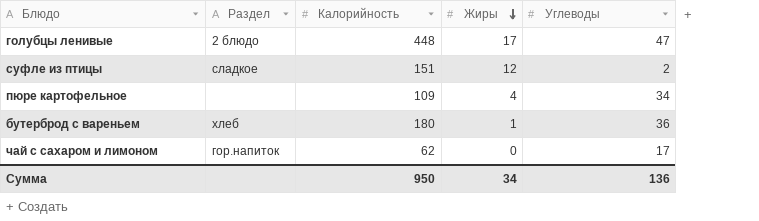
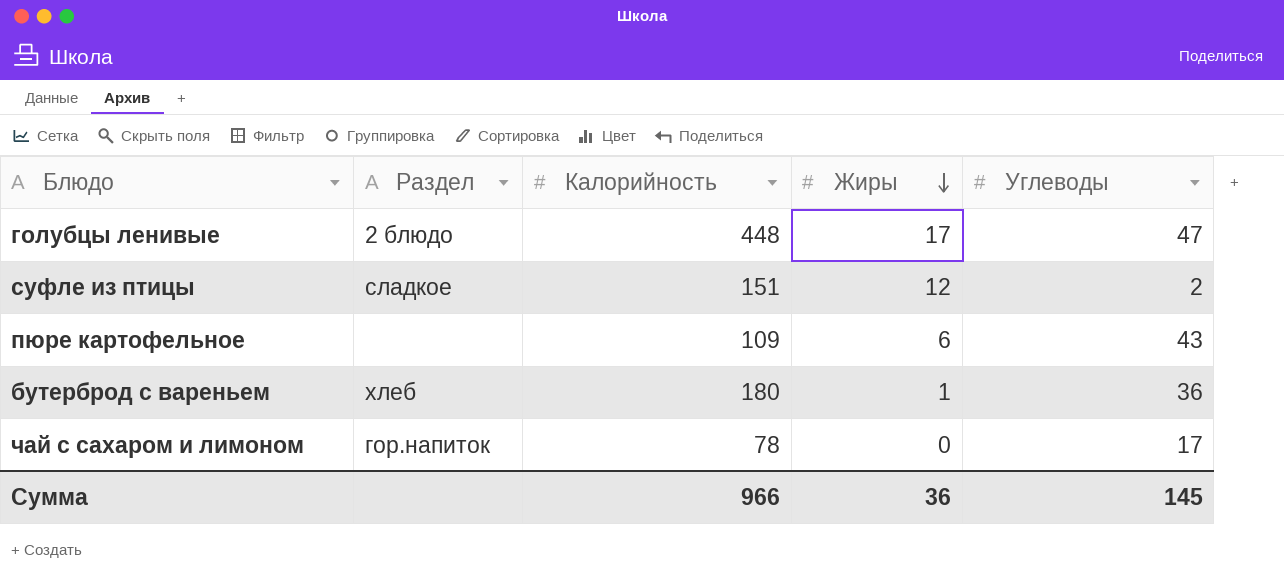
пюре картофельное | Жиры: 4 -> 6
пюре картофельное | Углеводы: 34 -> 43
чай с сахаром и лимоном | Калорийность: 62 -> 78
Сумма | Калорийность: 950 -> 966
Сумма | Жиры: 34 -> 36
Сумма | Углеводы: 136 -> 145

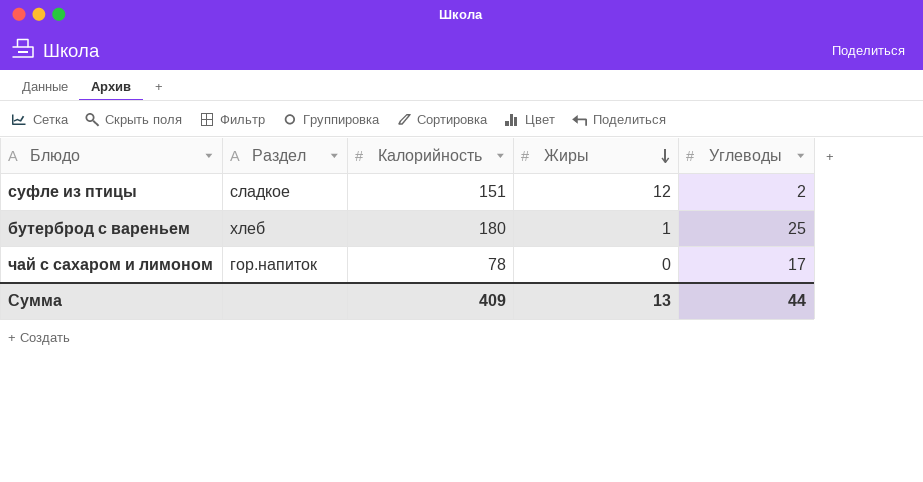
row голубцы ленивые: 2 блюдо | 448 | 17 | 47 -> none
row пюре картофельное: none | 109 | 6 | 43 -> none
бутерброд с вареньем | Углеводы: 36 -> 25
Сумма | Калорийность: 966 -> 409
Сумма | Жиры: 36 -> 13
Сумма | Углеводы: 145 -> 44

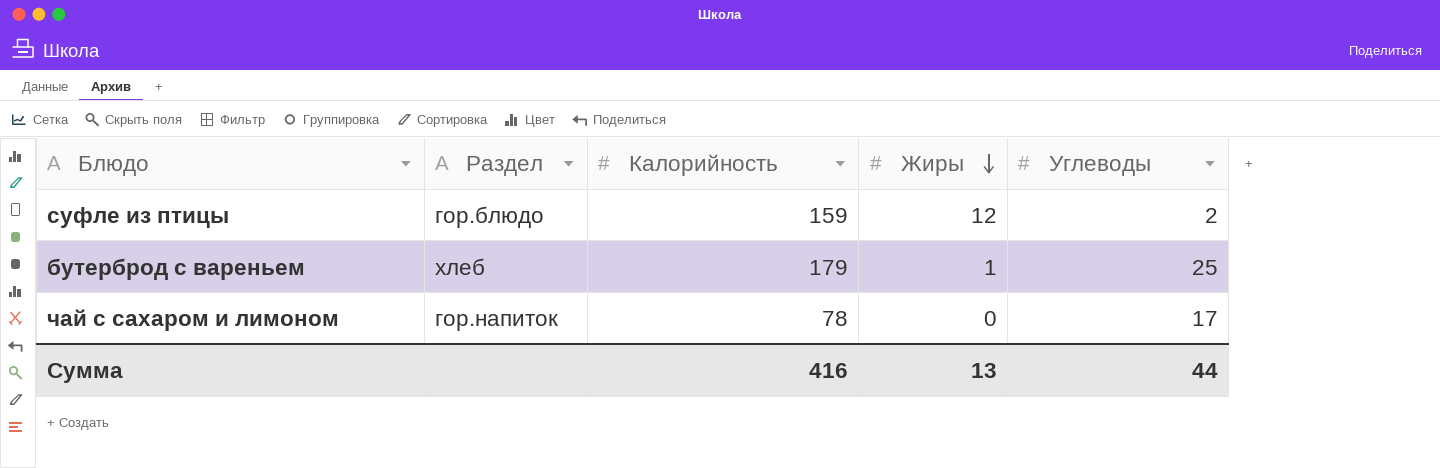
суфле из птицы | Раздел: сладкое -> гор.блюдо
суфле из птицы | Калорийность: 151 -> 159
бутерброд с вареньем | Калорийность: 180 -> 179
Сумма | Калорийность: 409 -> 416

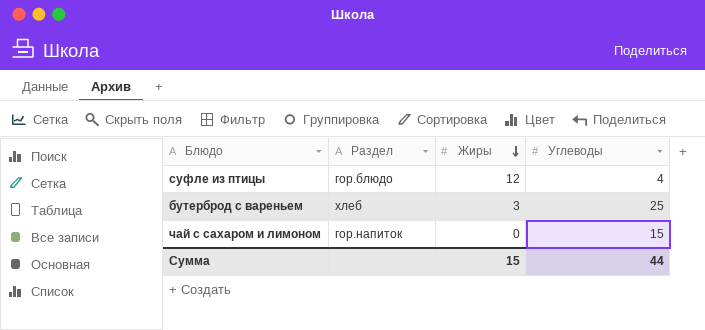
column Калорийность | position: 3 -> none
суфле из птицы | Углеводы: 2 -> 4
бутерброд с вареньем | Жиры: 1 -> 3
чай с сахаром и лимоном | Углеводы: 17 -> 15
Сумма | Жиры: 13 -> 15

